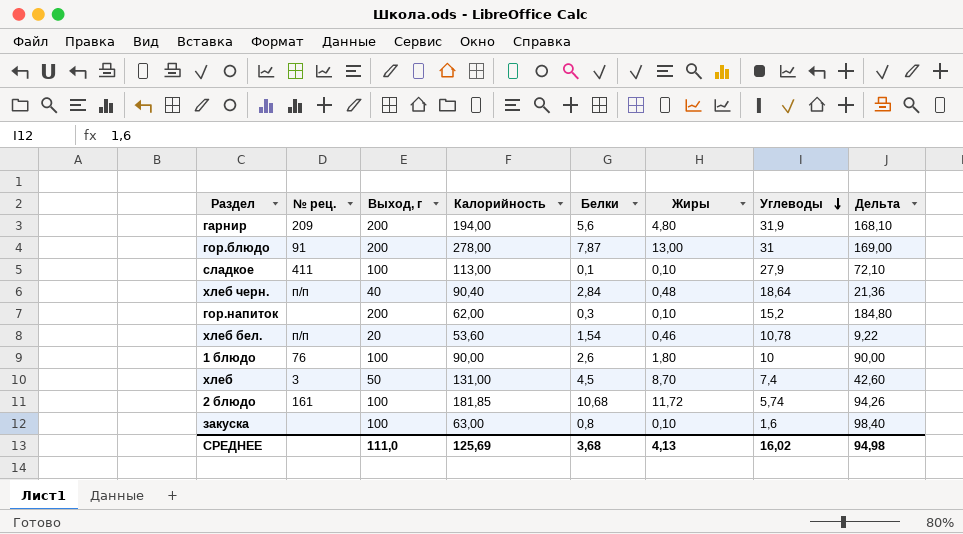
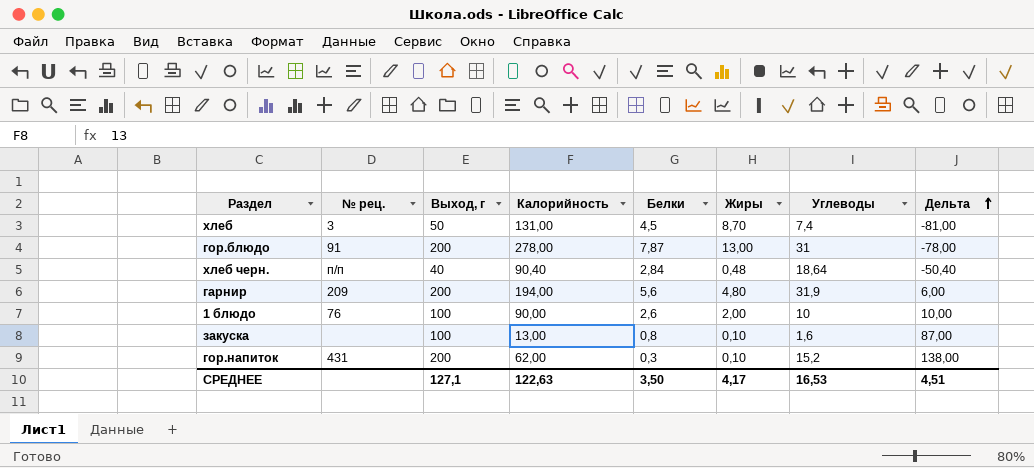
row order: Углеводы descending -> Дельта ascending
column Дельта | formula: [Выход, г] - [Углеводы] -> [Выход, г] - [Калорийность]
row сладкое: 411 | 100 | 113,00 | 0,1 | 0,10 | 27,9 | 72,10 -> none
row хлеб бел.: п/п | 20 | 53,60 | 1,54 | 0,46 | 10,78 | 9,22 -> none
row 2 блюдо: 161 | 100 | 181,85 | 10,68 | 11,72 | 5,74 | 94,26 -> none
1 блюдо | Жиры: 1,80 -> 2,00
закуска | Калорийность: 63,00 -> 13,00
гор.напиток | № рец.: none -> 431
СРЕДНЕЕ | Выход, г: 111,0 -> 127,1
СРЕДНЕЕ | Калорийность: 125,69 -> 122,63
СРЕДНЕЕ | Белки: 3,68 -> 3,50
СРЕДНЕЕ | Жиры: 4,13 -> 4,17
СРЕДНЕЕ | Углеводы: 16,02 -> 16,53
СРЕДНЕЕ | Дельта: 94,98 -> 4,51

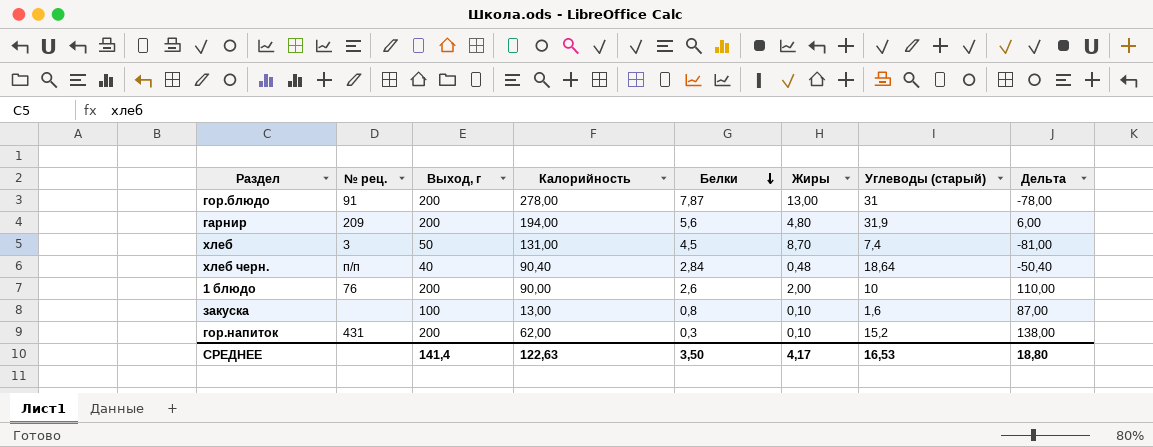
row order: Дельта ascending -> Белки descending
column name: Углеводы -> Углеводы (старый)
1 блюдо | Выход, г: 100 -> 200
1 блюдо | Дельта: 10,00 -> 110,00
СРЕДНЕЕ | Выход, г: 127,1 -> 141,4
СРЕДНЕЕ | Дельта: 4,51 -> 18,80

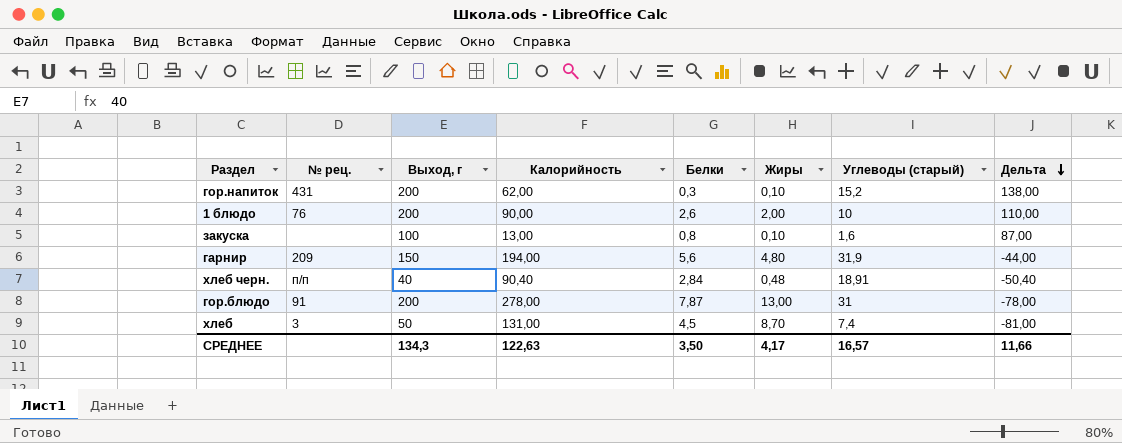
row order: Белки descending -> Дельта descending
гарнир | Выход, г: 200 -> 150
гарнир | Дельта: 6,00 -> -44,00
хлеб черн. | Углеводы (старый): 18,64 -> 18,91
СРЕДНЕЕ | Выход, г: 141,4 -> 134,3
СРЕДНЕЕ | Углеводы (старый): 16,53 -> 16,57
СРЕДНЕЕ | Дельта: 18,80 -> 11,66

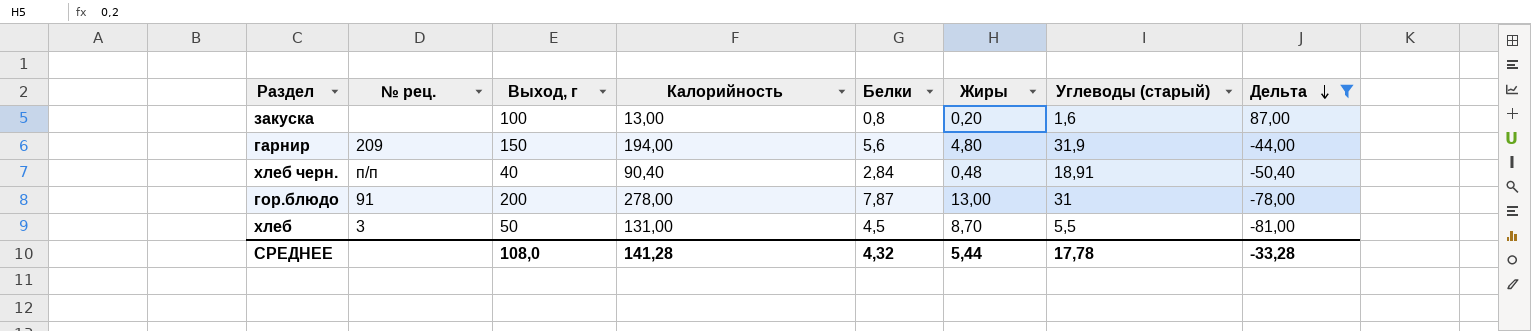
filter: none -> Дельта <= 87,00
закуска | Жиры: 0,10 -> 0,20
хлеб | Углеводы (старый): 7,4 -> 5,5
СРЕДНЕЕ | Выход, г: 134,3 -> 108,0
СРЕДНЕЕ | Калорийность: 122,63 -> 141,28
СРЕДНЕЕ | Белки: 3,50 -> 4,32
СРЕДНЕЕ | Жиры: 4,17 -> 5,44
СРЕДНЕЕ | Углеводы (старый): 16,57 -> 17,78
СРЕДНЕЕ | Дельта: 11,66 -> -33,28

